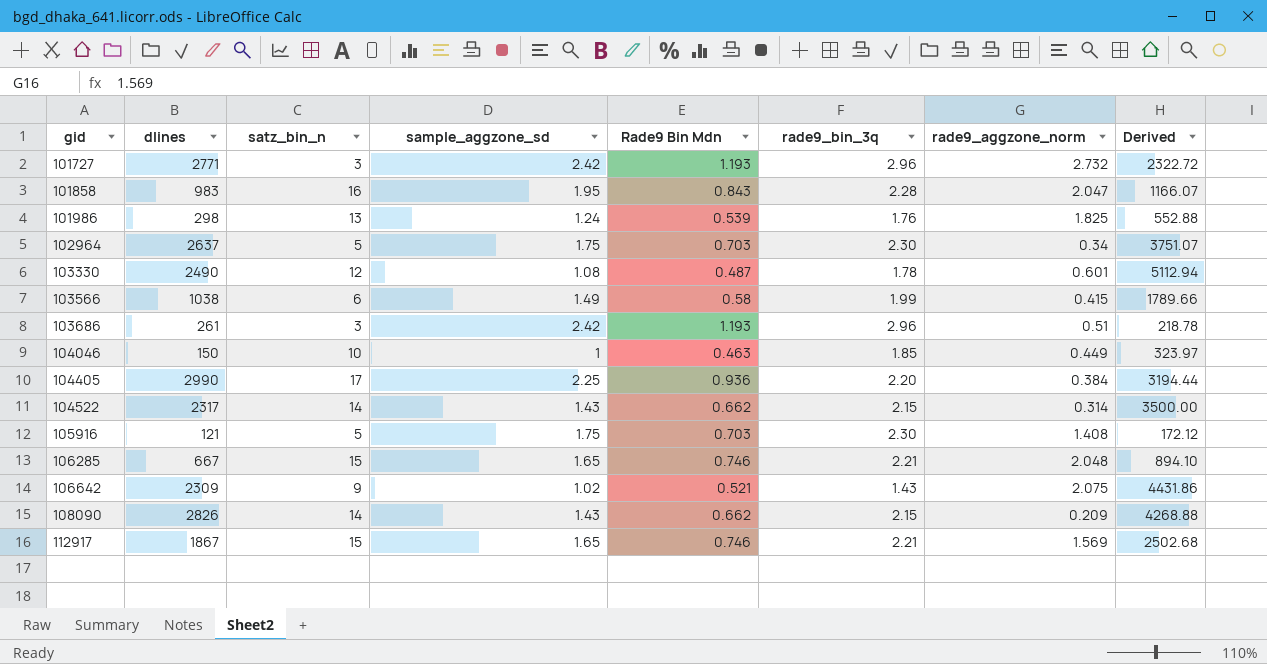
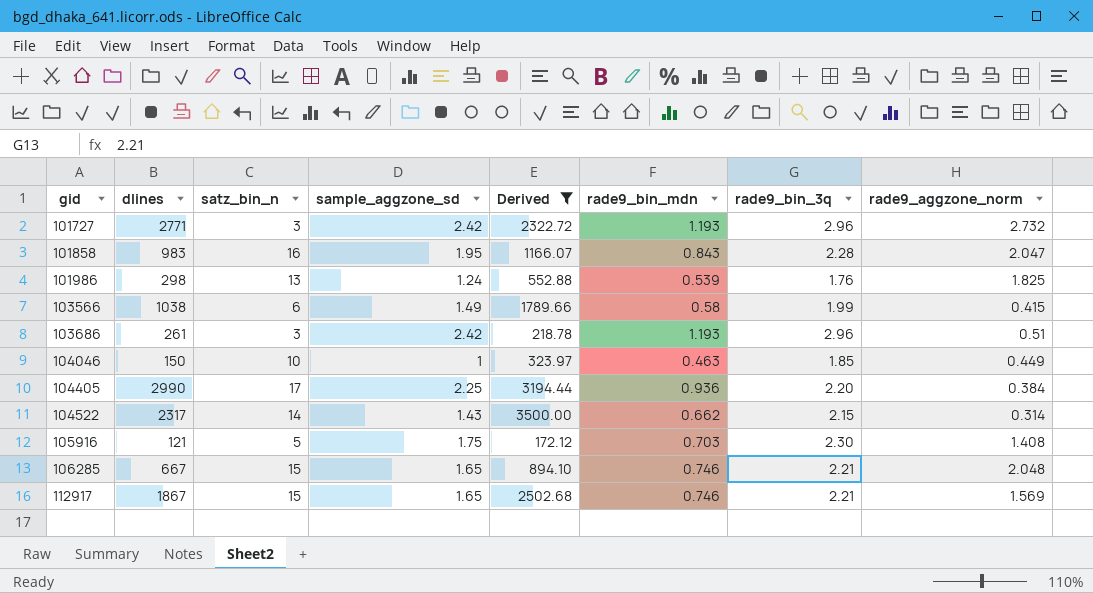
filter: none -> Derived <= 3500.00
column Derived | position: 8 -> 5
column name: Rade9 Bin Mdn -> rade9_bin_mdn

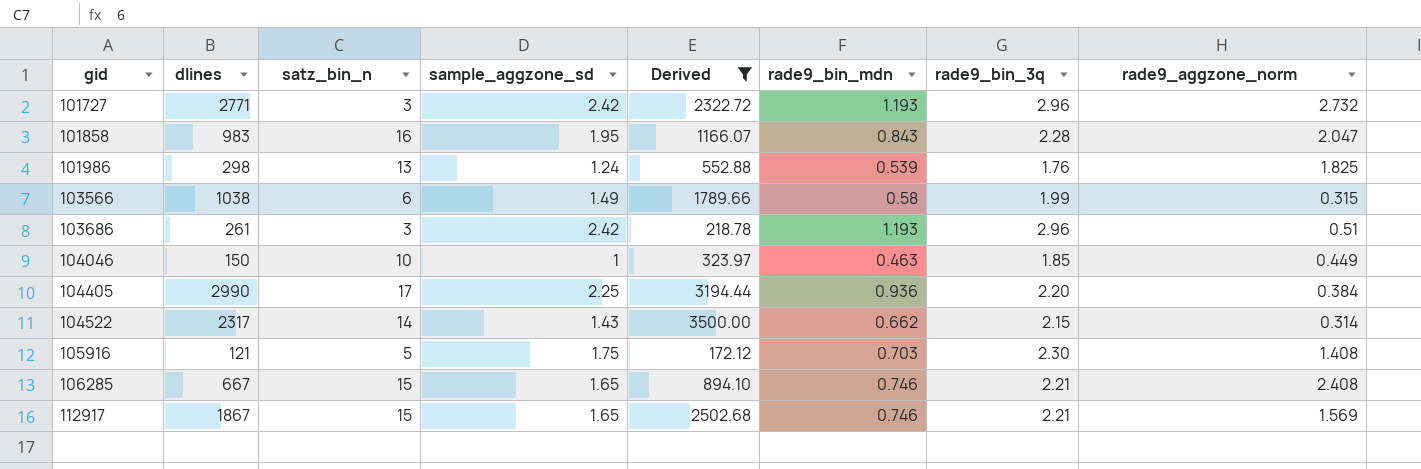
103566 | rade9_aggzone_norm: 0.415 -> 0.315
106285 | rade9_aggzone_norm: 2.048 -> 2.408

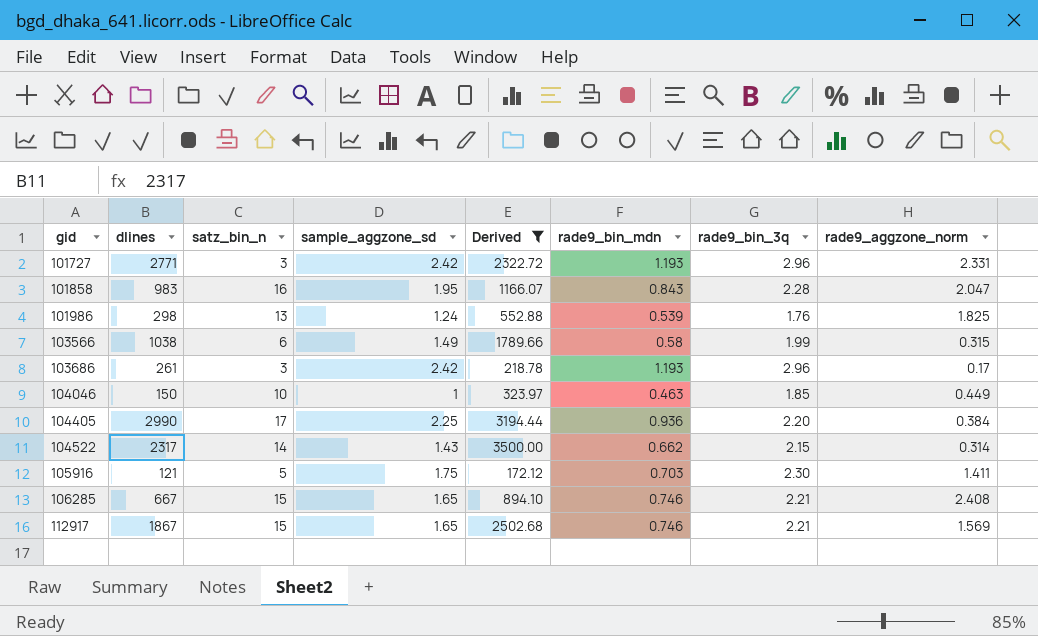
101727 | rade9_aggzone_norm: 2.732 -> 2.331
103686 | rade9_aggzone_norm: 0.51 -> 0.17
105916 | rade9_aggzone_norm: 1.408 -> 1.411

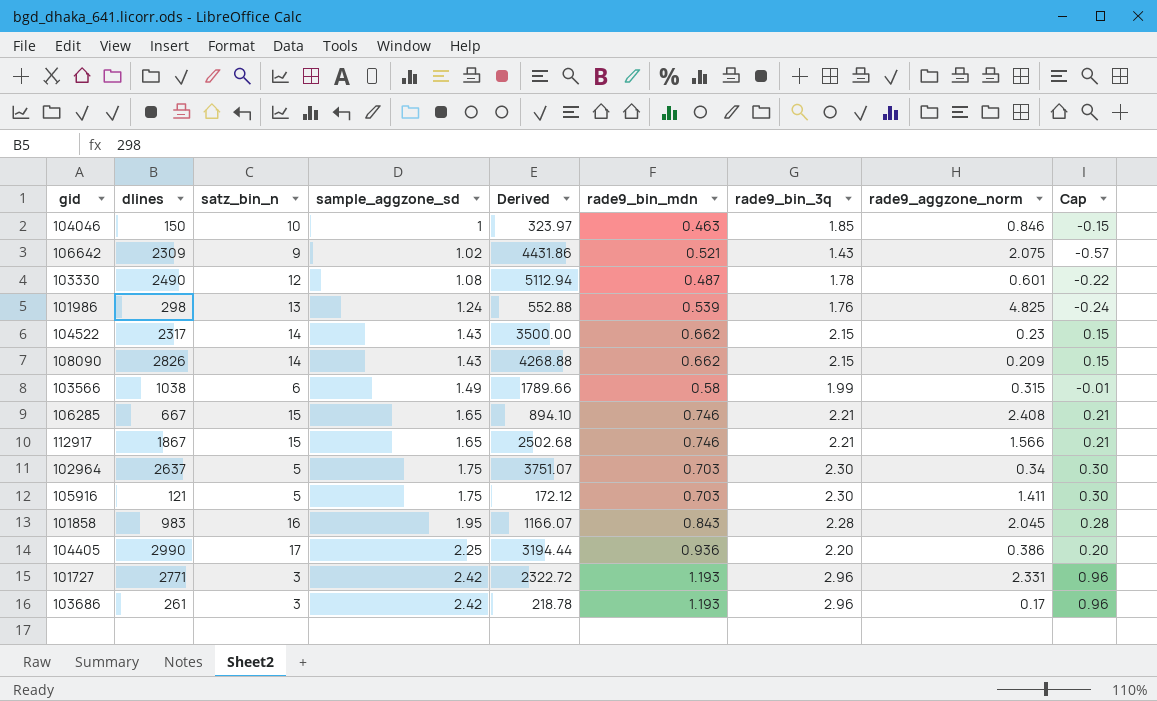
filter: Derived <= 3500.00 -> none
row order: gid ascending -> sample_aggzone_sd ascending
column Cap | formula: none -> [rade9_bin_3q] - 2
104046 | rade9_aggzone_norm: 0.449 -> 0.846
101986 | rade9_aggzone_norm: 1.825 -> 4.825
104522 | rade9_aggzone_norm: 0.314 -> 0.23
112917 | rade9_aggzone_norm: 1.569 -> 1.566
101858 | rade9_aggzone_norm: 2.047 -> 2.045
104405 | rade9_aggzone_norm: 0.384 -> 0.386

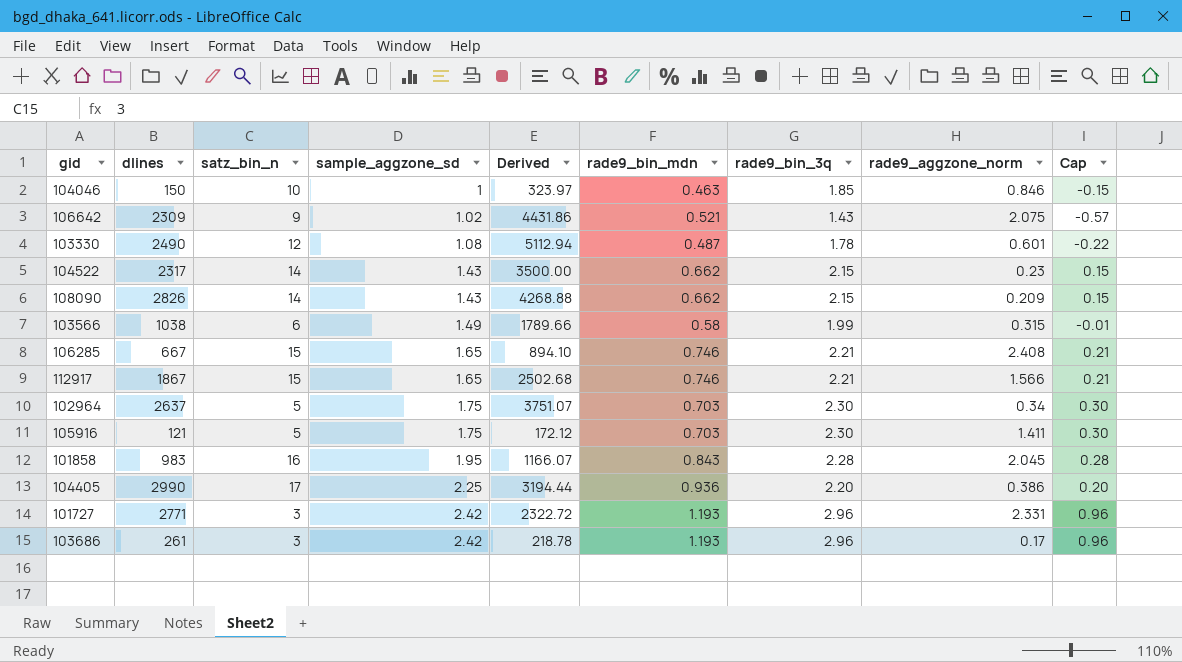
row 101986: 298 | 13 | 1.24 | 552.88 | 0.539 | 1.76 | 4.825 | -0.24 -> none

